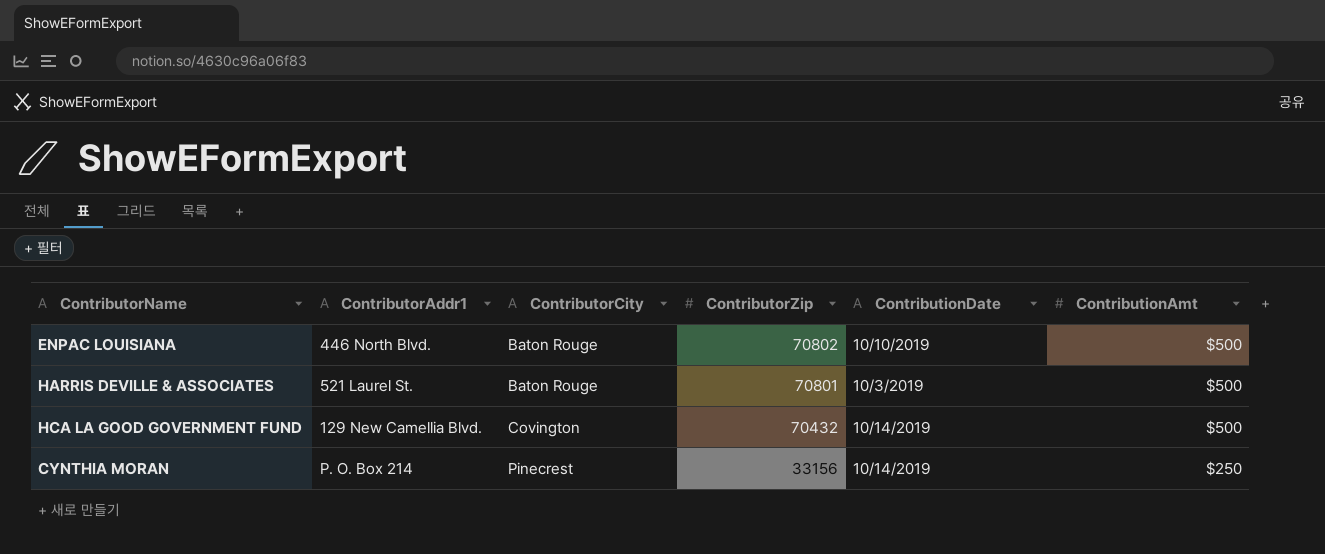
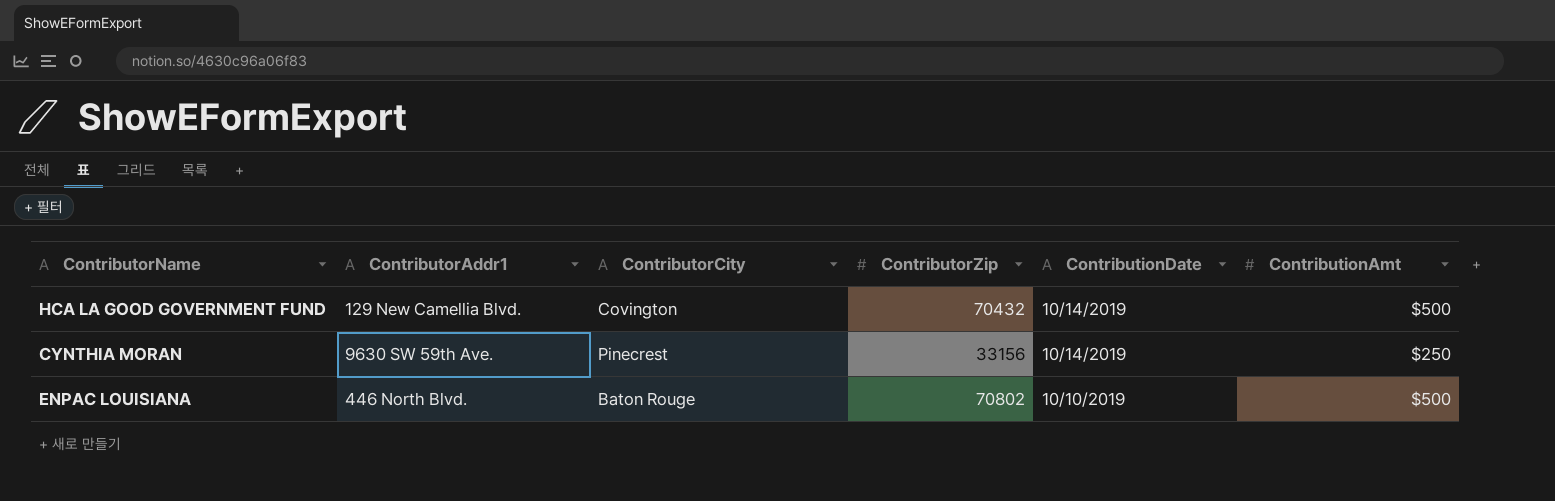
row order: ContributorCity ascending -> ContributionDate descending
row HARRIS DEVILLE & ASSOCIATES: 521 Laurel St. | Baton Rouge | 70801 | 10/3/2019 | $500 -> none
CYNTHIA MORAN | ContributorAddr1: P. O. Box 214 -> 9630 SW 59th Ave.

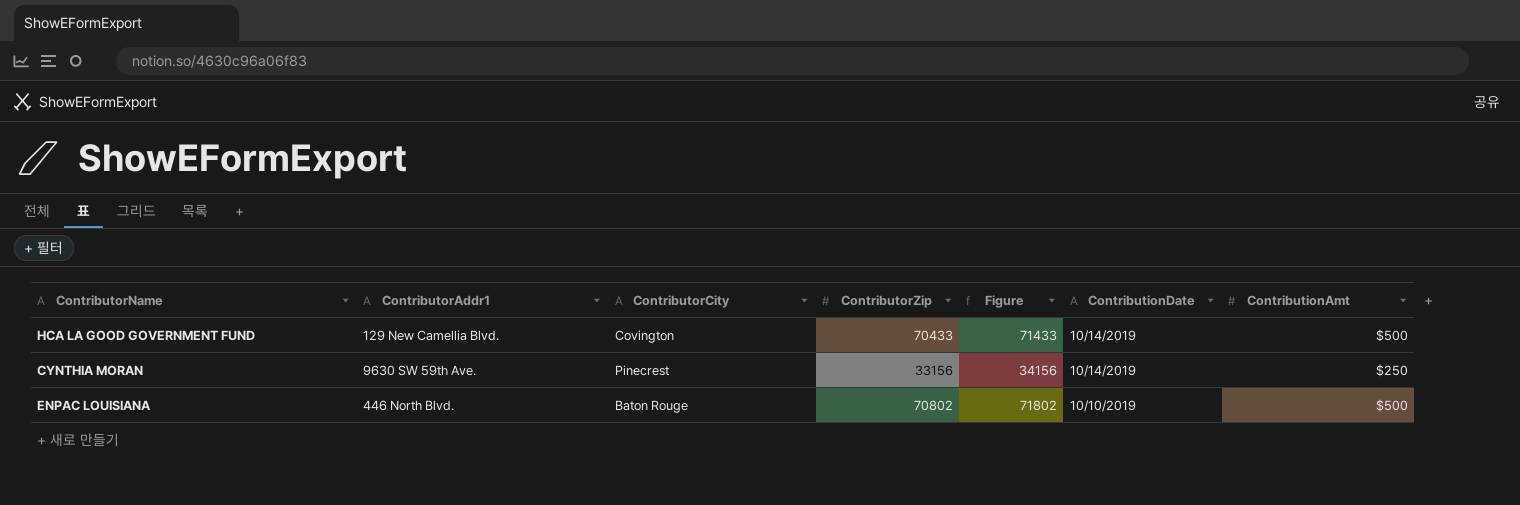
column Figure | formula: none -> [ContributorZip] + 1000
HCA LA GOOD GOVERNMENT FUND | ContributorZip: 70432 -> 70433

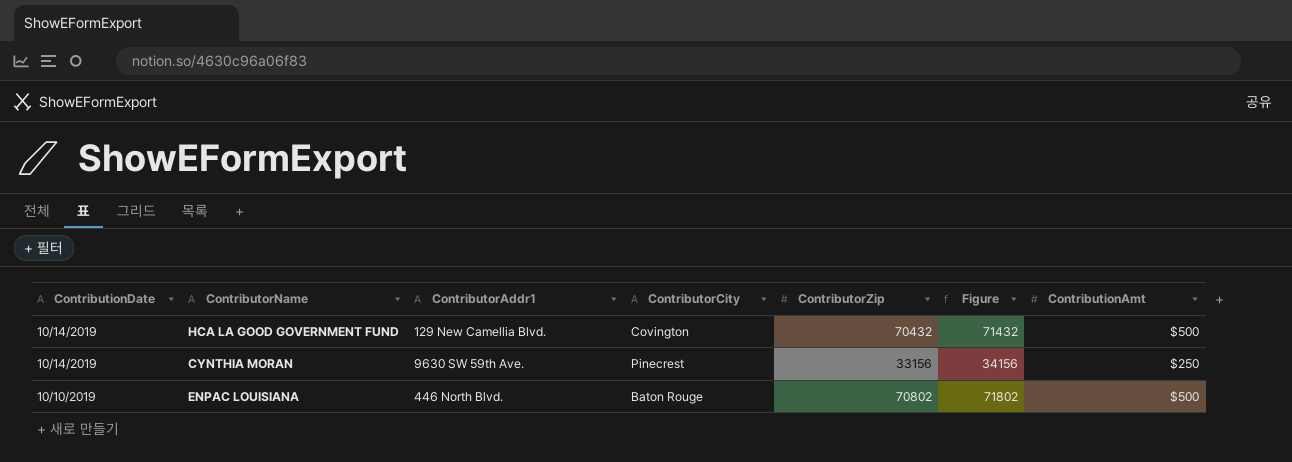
column ContributionDate | position: 6 -> 1
HCA LA GOOD GOVERNMENT FUND | ContributorZip: 70433 -> 70432
HCA LA GOOD GOVERNMENT FUND | Figure: 71433 -> 71432

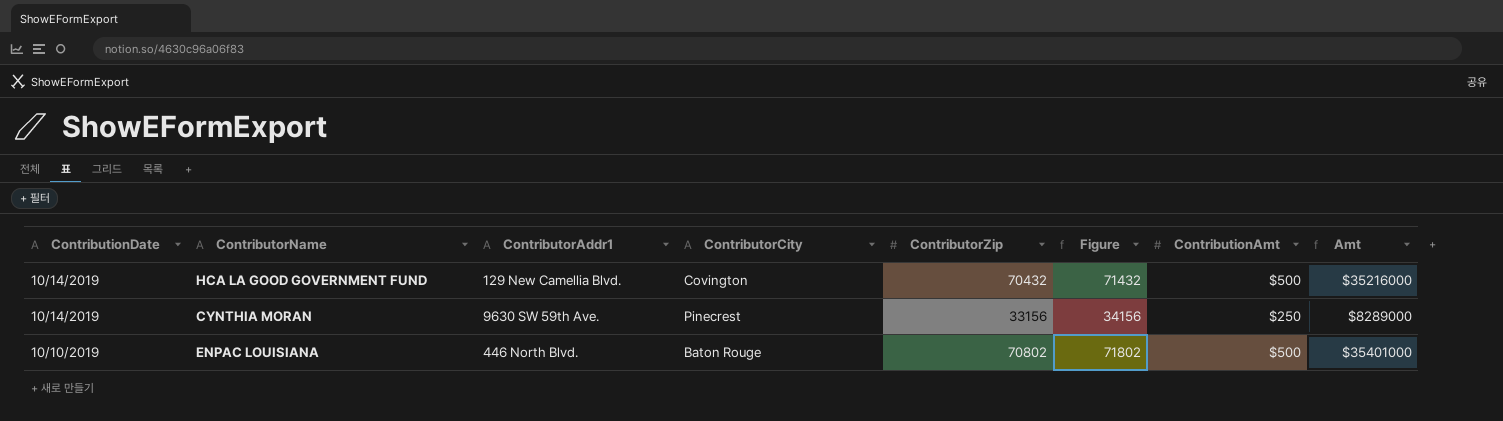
column Amt | formula: none -> [ContributorZip] * [ContributionAmt]

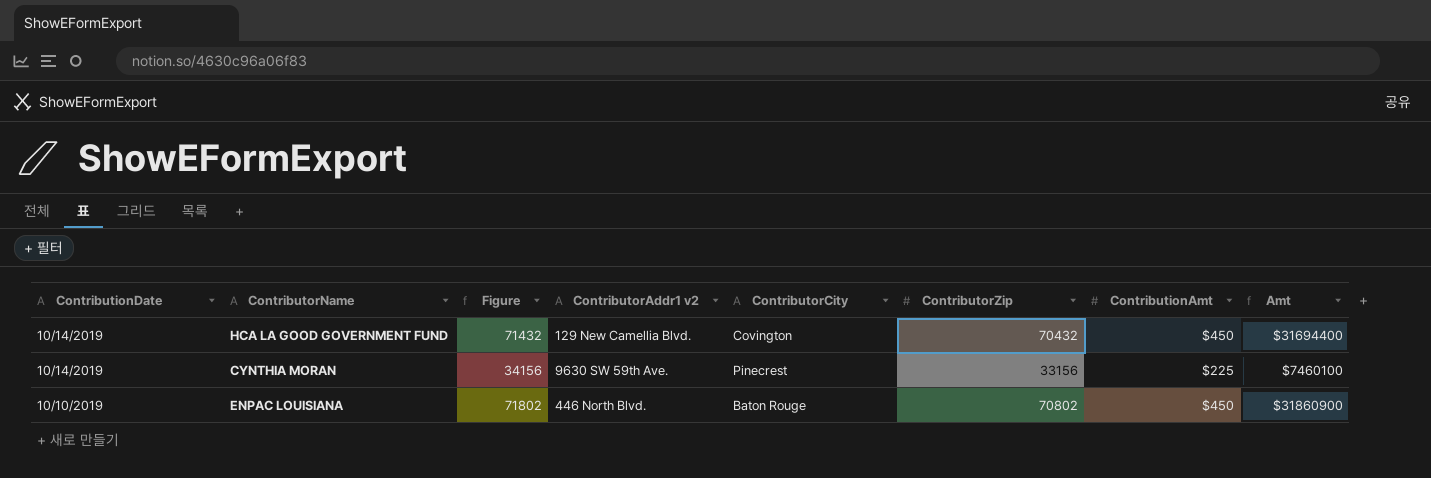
column Figure | position: 6 -> 3
column name: ContributorAddr1 -> ContributorAddr1 v2
HCA LA GOOD GOVERNMENT FUND | ContributionAmt: $500 -> $450
HCA LA GOOD GOVERNMENT FUND | Amt: $35216000 -> $31694400
CYNTHIA MORAN | ContributionAmt: $250 -> $225
CYNTHIA MORAN | Amt: $8289000 -> $7460100
ENPAC LOUISIANA | ContributionAmt: $500 -> $450
ENPAC LOUISIANA | Amt: $35401000 -> $31860900

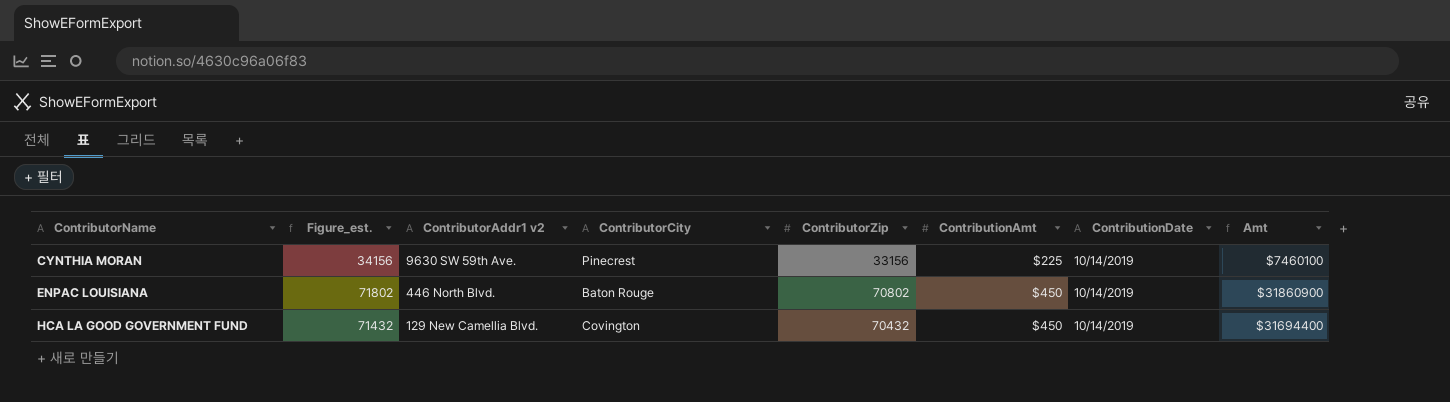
row order: ContributionDate descending -> ContributorName ascending
column name: Figure -> Figure_est.
column ContributionDate | position: 1 -> 7
ENPAC LOUISIANA | ContributionDate: 10/10/2019 -> 10/14/2019

